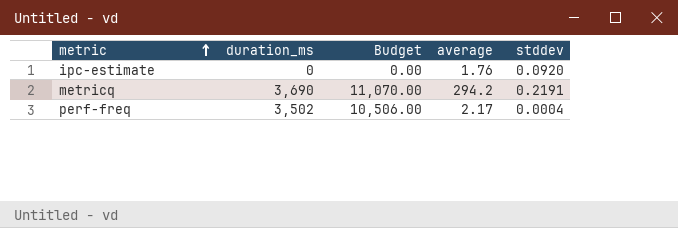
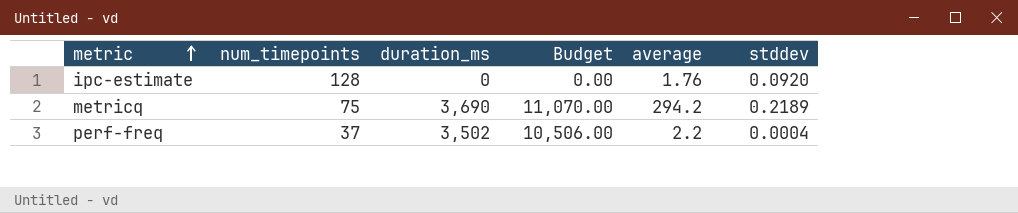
column num_timepoints | position: none -> 2
metricq | stddev: 0.2191 -> 0.2189
perf-freq | average: 2.17 -> 2.2

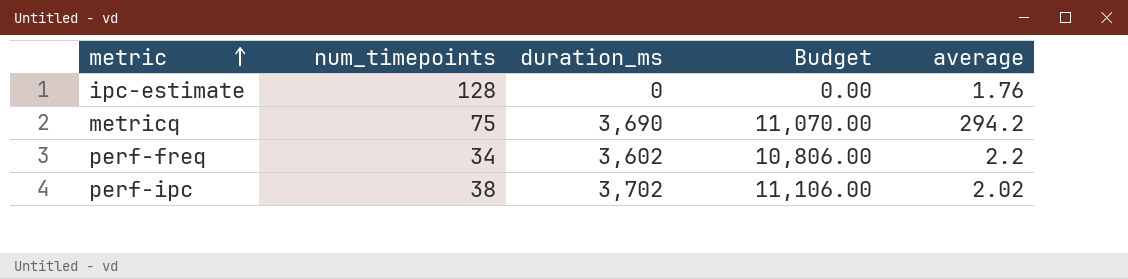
column stddev | position: 6 -> none
perf-freq | num_timepoints: 37 -> 34
perf-freq | duration_ms: 3,502 -> 3,602
perf-freq | Budget: 10,506.00 -> 10,806.00
row perf-ipc: none -> 38 | 3,702 | 11,106.00 | 2.02

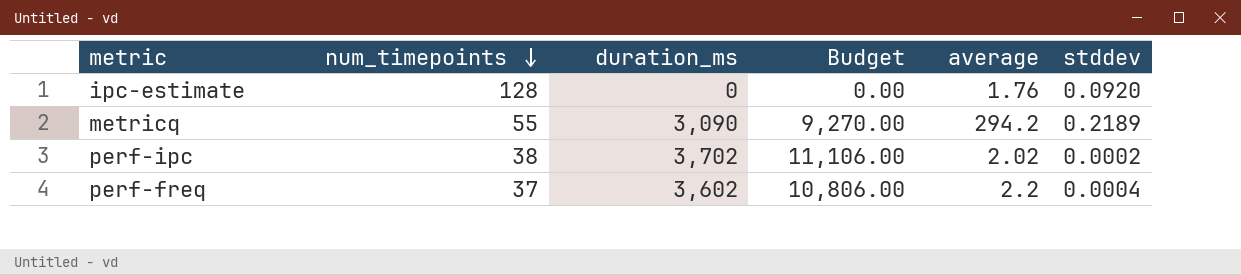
row order: metric ascending -> num_timepoints descending
column stddev | position: none -> 6
metricq | num_timepoints: 75 -> 55
metricq | duration_ms: 3,690 -> 3,090
metricq | Budget: 11,070.00 -> 9,270.00
perf-freq | num_timepoints: 34 -> 37

